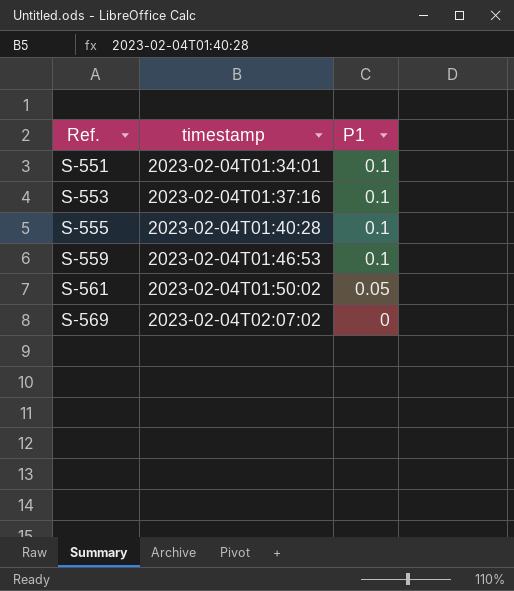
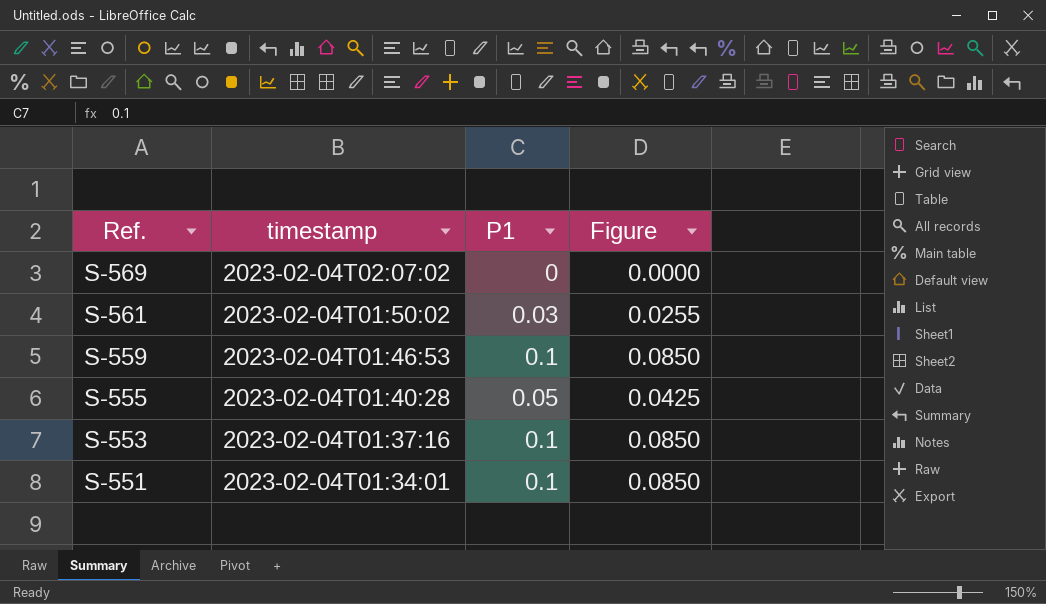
row order: Ref. ascending -> Ref. descending
column Figure | formula: none -> [P1] * 0.85
S-561 | P1: 0.05 -> 0.03
S-555 | P1: 0.1 -> 0.05

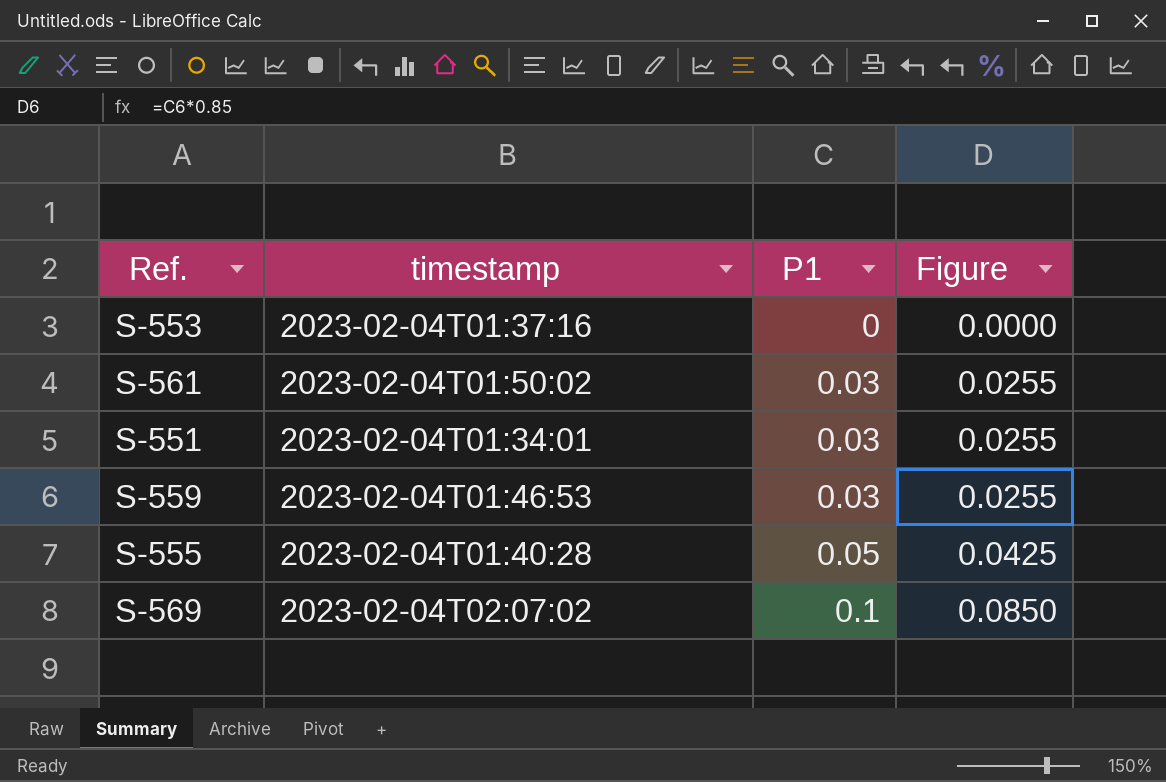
row order: Ref. descending -> P1 ascending
S-553 | P1: 0.1 -> 0
S-553 | Figure: 0.0850 -> 0.0000
S-551 | P1: 0.1 -> 0.03
S-551 | Figure: 0.0850 -> 0.0255
S-559 | P1: 0.1 -> 0.03
S-559 | Figure: 0.0850 -> 0.0255
S-569 | P1: 0 -> 0.1
S-569 | Figure: 0.0000 -> 0.0850

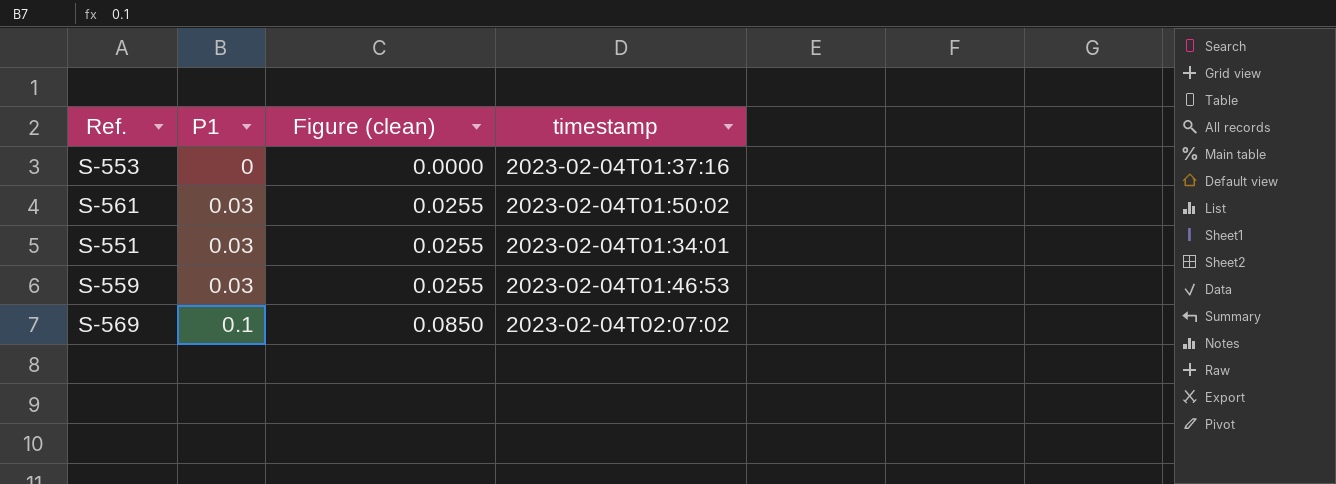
column name: Figure -> Figure (clean)
column timestamp | position: 2 -> 4
row S-555: 2023-02-04T01:40:28 | 0.05 | 0.0425 -> none

